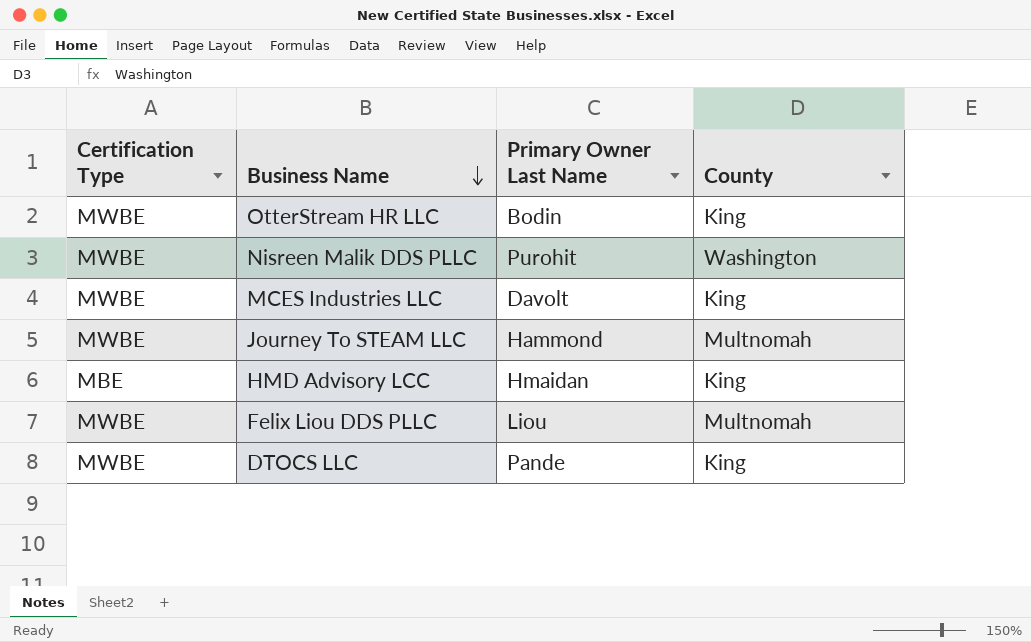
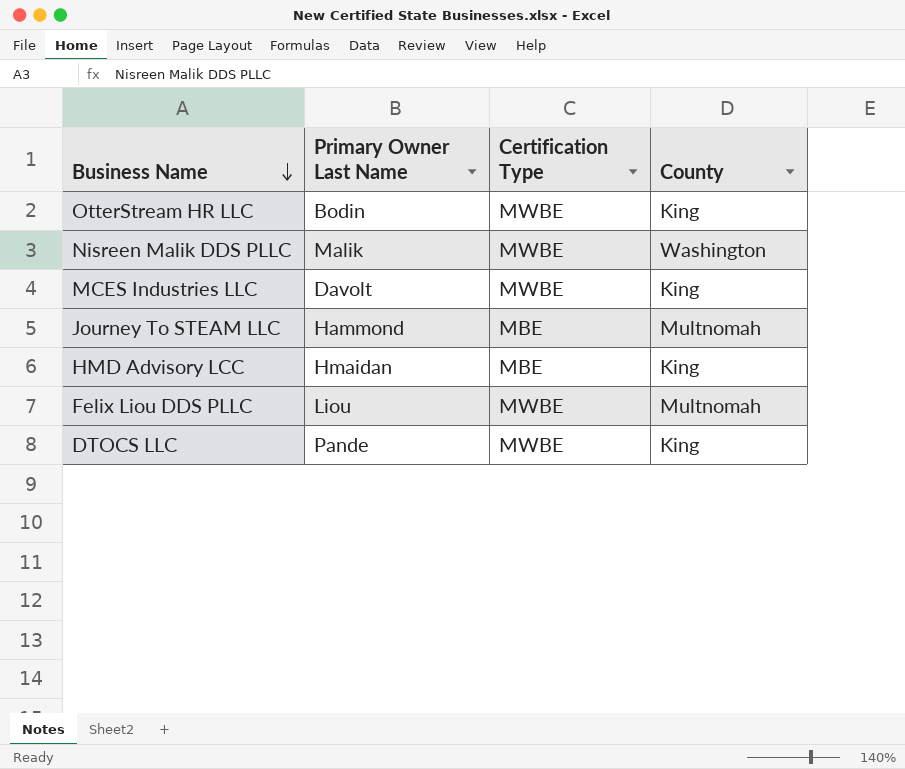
column Certification Type | position: 1 -> 3
Nisreen Malik DDS PLLC | Primary Owner Last Name: Purohit -> Malik
Journey To STEAM LLC | Certification Type: MWBE -> MBE

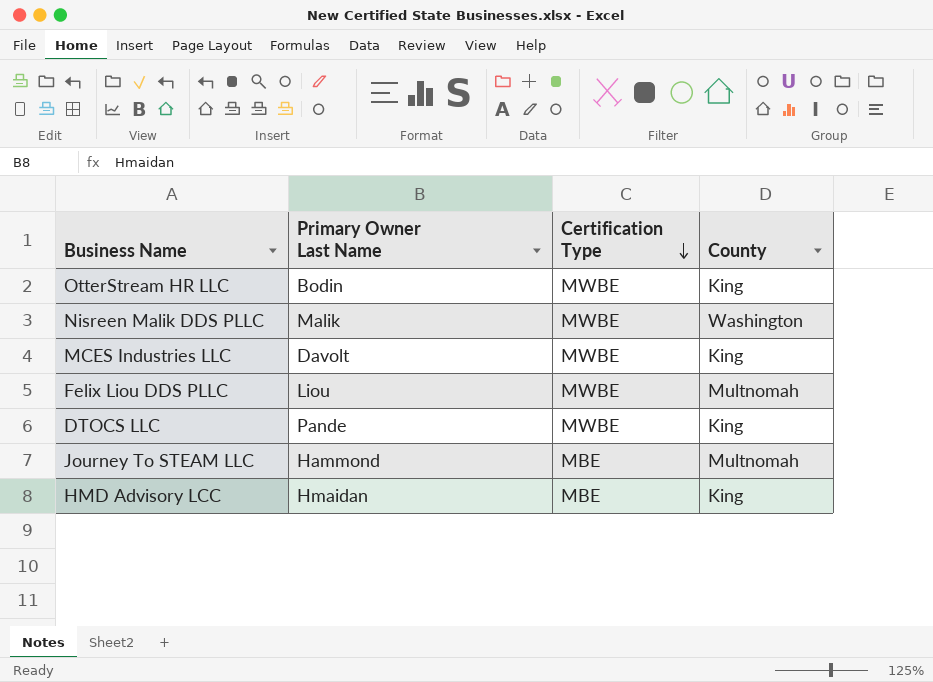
row order: Business Name descending -> Certification Type descending

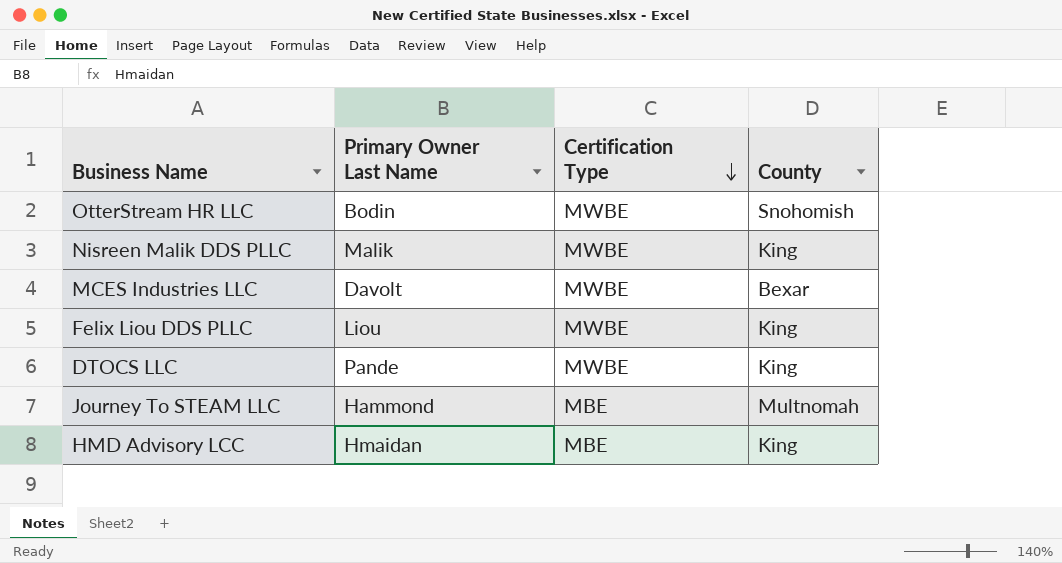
OtterStream HR LLC | County: King -> Snohomish
Nisreen Malik DDS PLLC | County: Washington -> King
MCES Industries LLC | County: King -> Bexar
Felix Liou DDS PLLC | County: Multnomah -> King

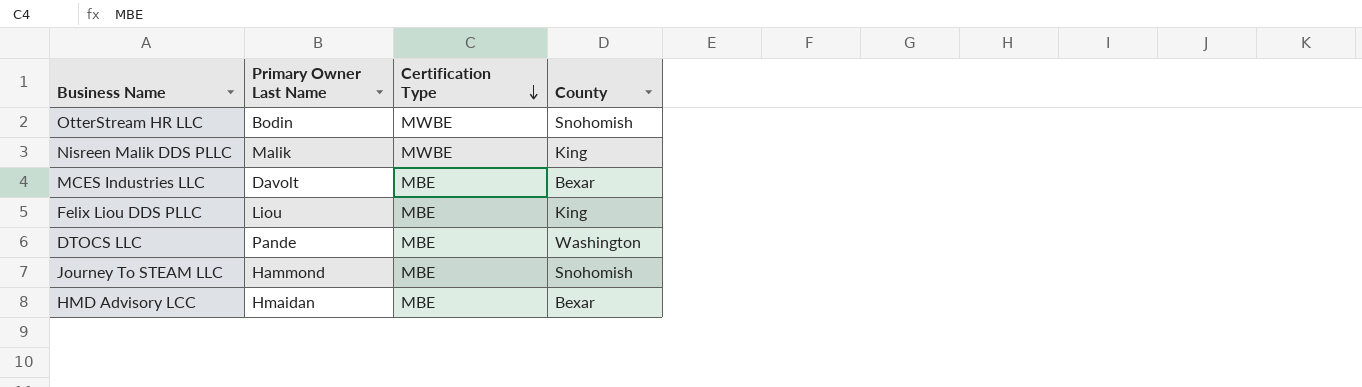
MCES Industries LLC | Certification Type: MWBE -> MBE
Felix Liou DDS PLLC | Certification Type: MWBE -> MBE
DTOCS LLC | Certification Type: MWBE -> MBE
DTOCS LLC | County: King -> Washington
Journey To STEAM LLC | County: Multnomah -> Snohomish
HMD Advisory LCC | County: King -> Bexar

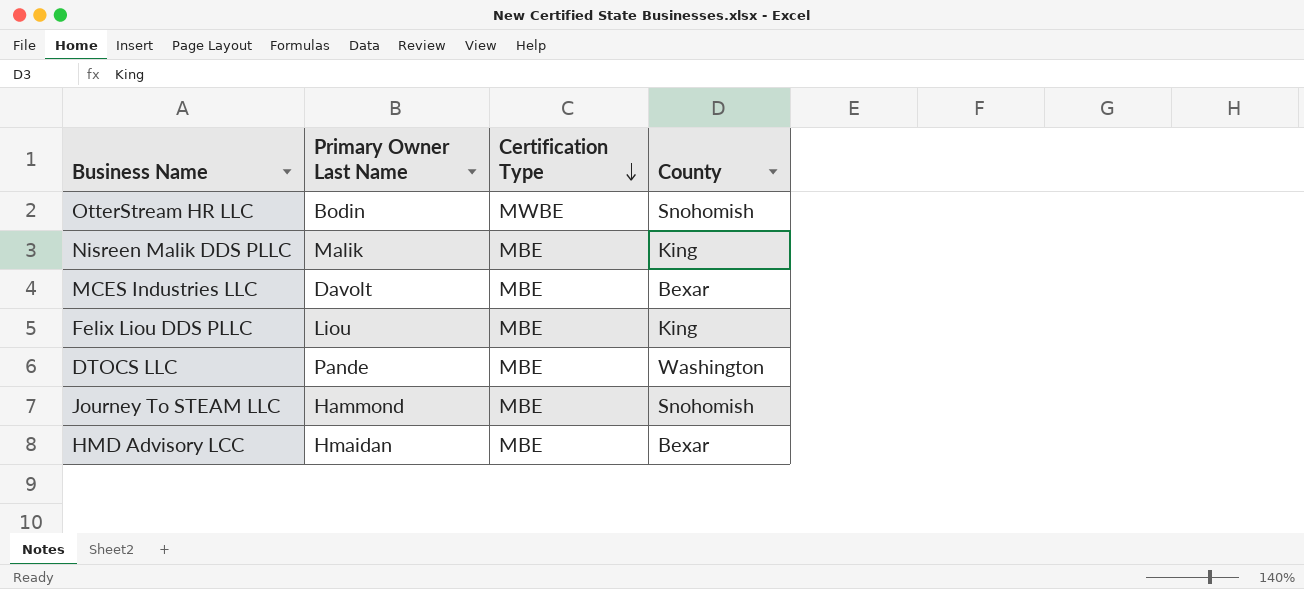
Nisreen Malik DDS PLLC | Certification Type: MWBE -> MBE

